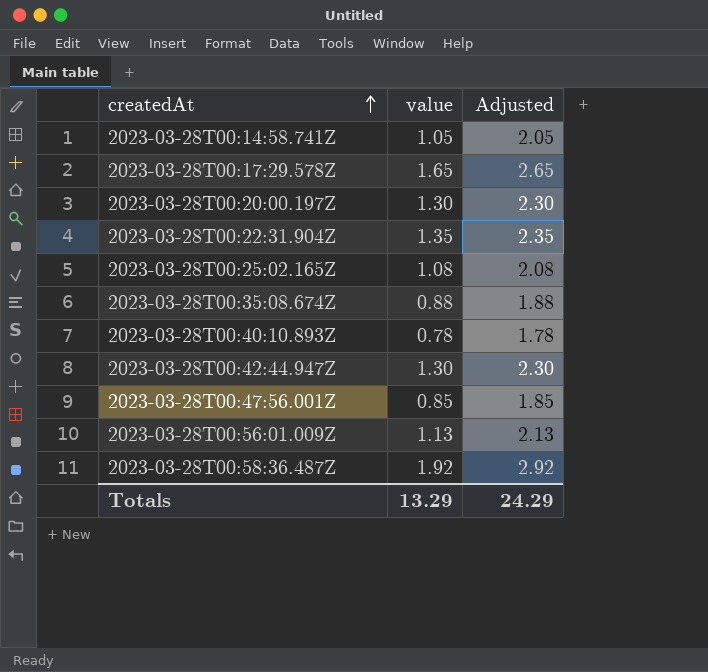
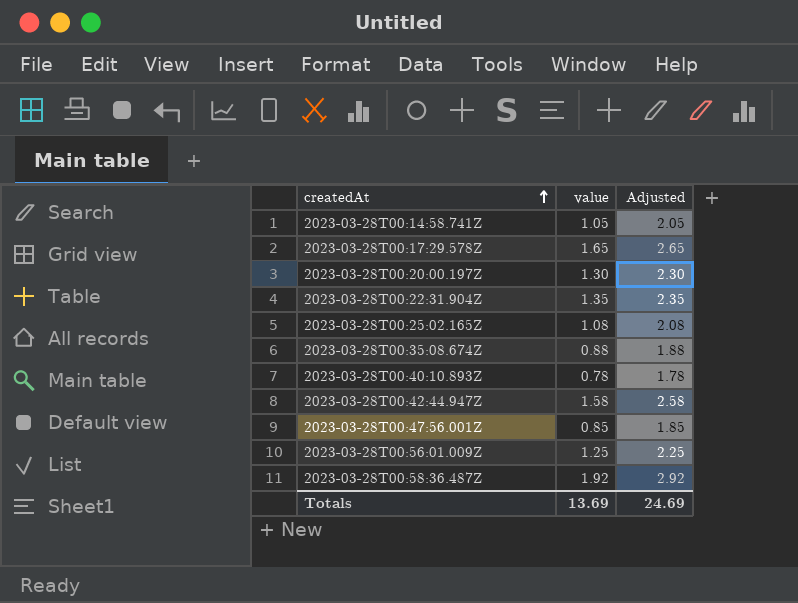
2023-03-28T00:42:44.947Z | value: 1.30 -> 1.58
2023-03-28T00:42:44.947Z | Adjusted: 2.30 -> 2.58
2023-03-28T00:56:01.009Z | value: 1.13 -> 1.25
2023-03-28T00:56:01.009Z | Adjusted: 2.13 -> 2.25
Totals | value: 13.29 -> 13.69
Totals | Adjusted: 24.29 -> 24.69

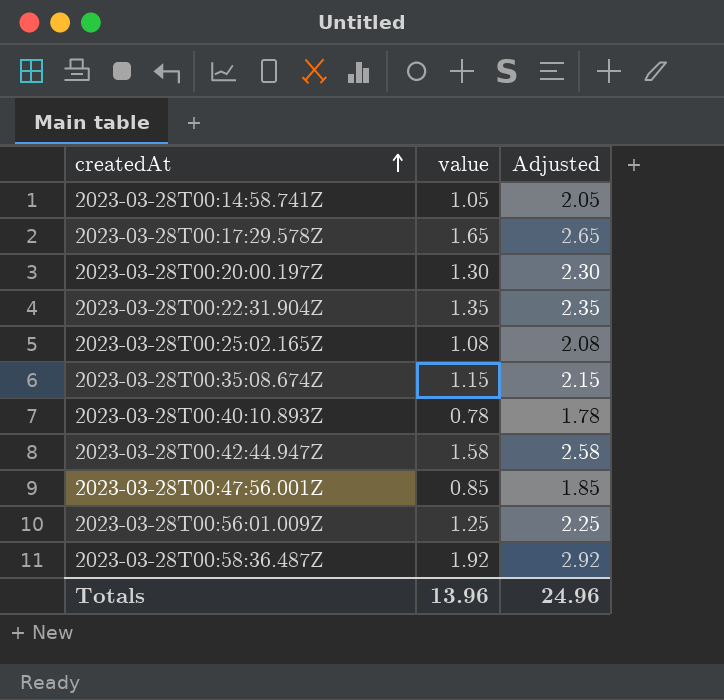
2023-03-28T00:35:08.674Z | value: 0.88 -> 1.15
2023-03-28T00:35:08.674Z | Adjusted: 1.88 -> 2.15
Totals | value: 13.69 -> 13.96
Totals | Adjusted: 24.69 -> 24.96

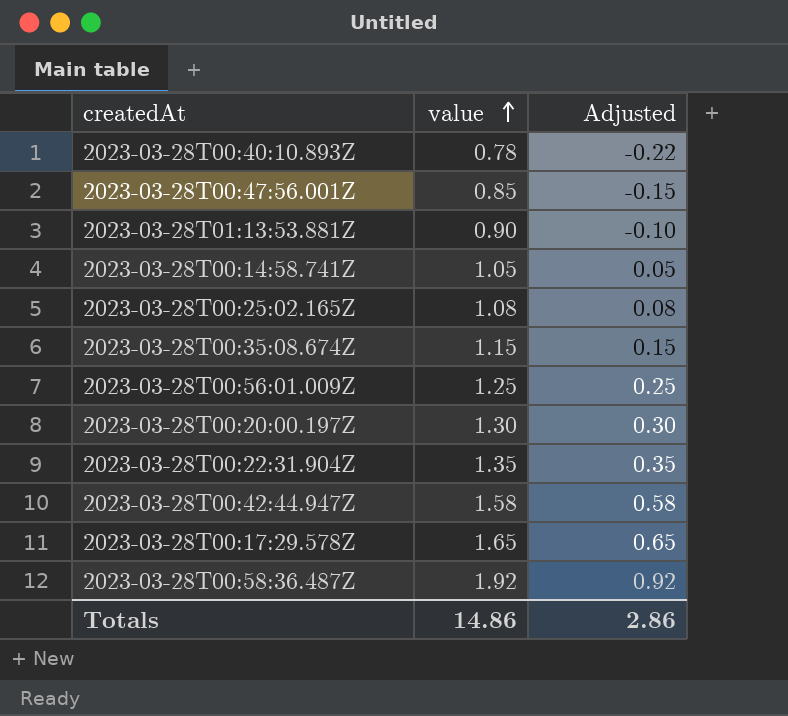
row order: createdAt ascending -> value ascending
column Adjusted | formula: [value] + 1 -> [value] - 1
row 2023-03-28T01:13:53.881Z: none -> 0.90 | -0.10
Totals | value: 13.96 -> 14.86
Totals | Adjusted: 24.96 -> 2.86

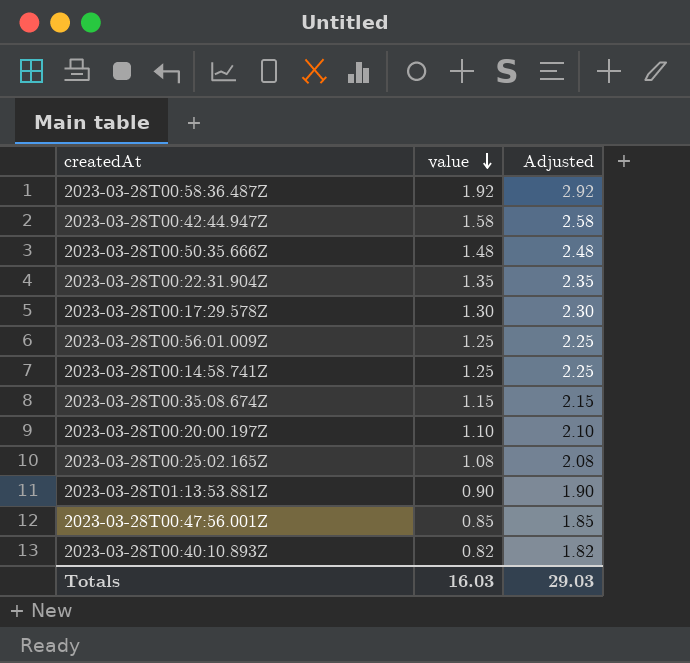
row order: value ascending -> value descending
column Adjusted | formula: [value] - 1 -> [value] + 1
row 2023-03-28T00:50:35.666Z: none -> 1.48 | 2.48
2023-03-28T00:17:29.578Z | value: 1.65 -> 1.30
2023-03-28T00:14:58.741Z | value: 1.05 -> 1.25
2023-03-28T00:20:00.197Z | value: 1.30 -> 1.10
2023-03-28T00:40:10.893Z | value: 0.78 -> 0.82
Totals | value: 14.86 -> 16.03
Totals | Adjusted: 2.86 -> 29.03

